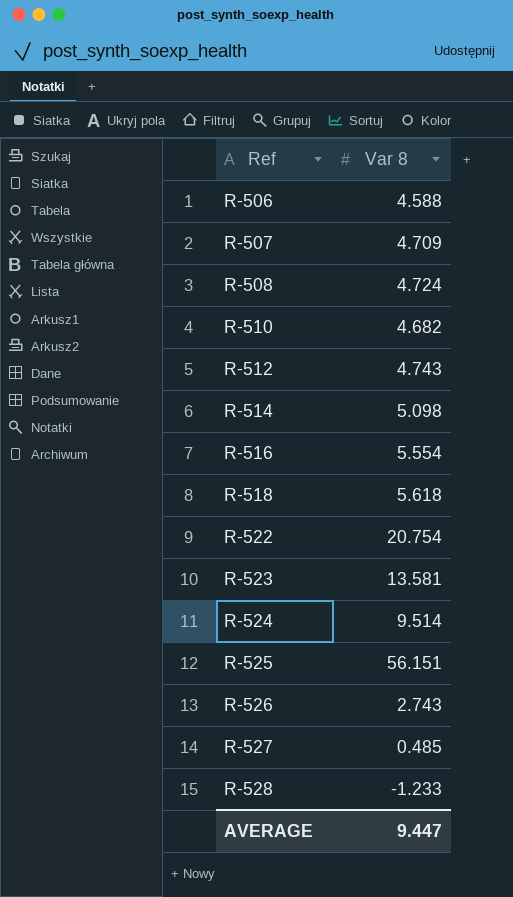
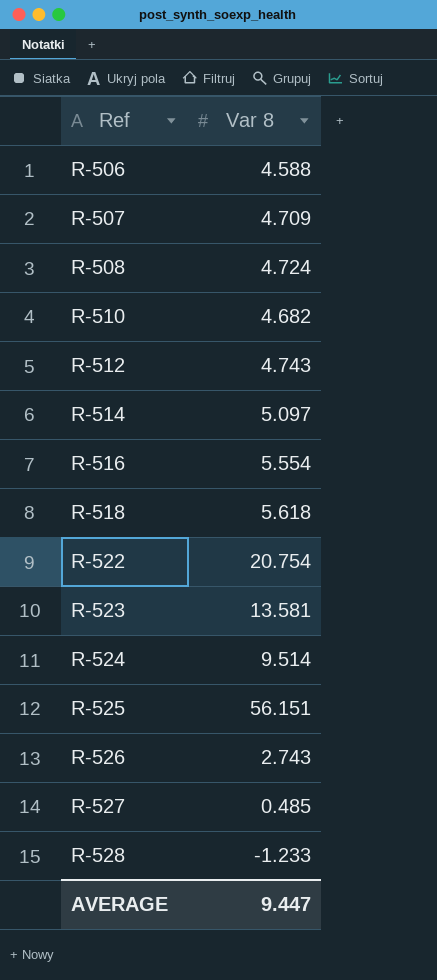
R-514 | Var 8: 5.098 -> 5.097

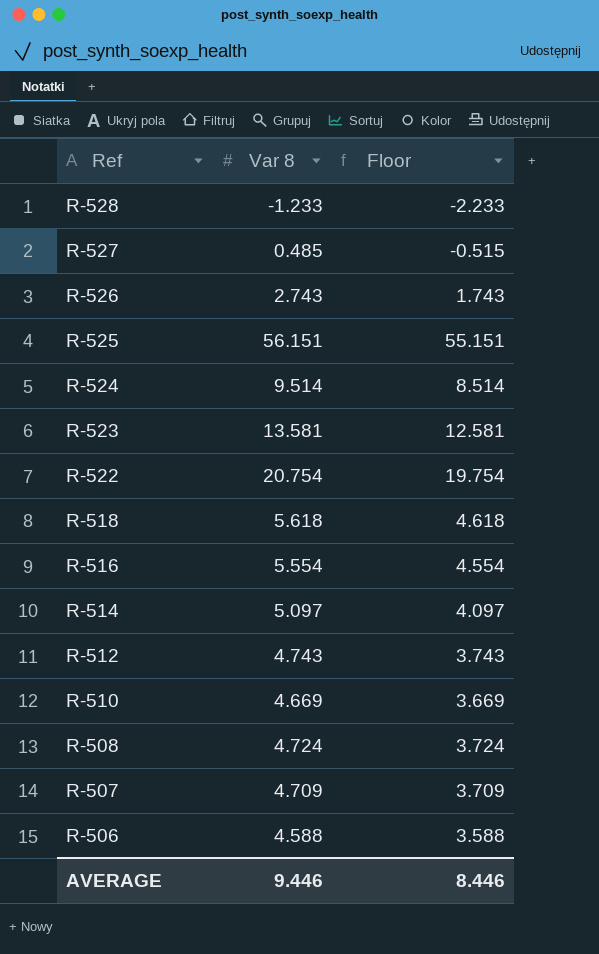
row order: Ref ascending -> Ref descending
column Floor | formula: none -> [Var 8] - 1
R-510 | Var 8: 4.682 -> 4.669
AVERAGE | Var 8: 9.447 -> 9.446

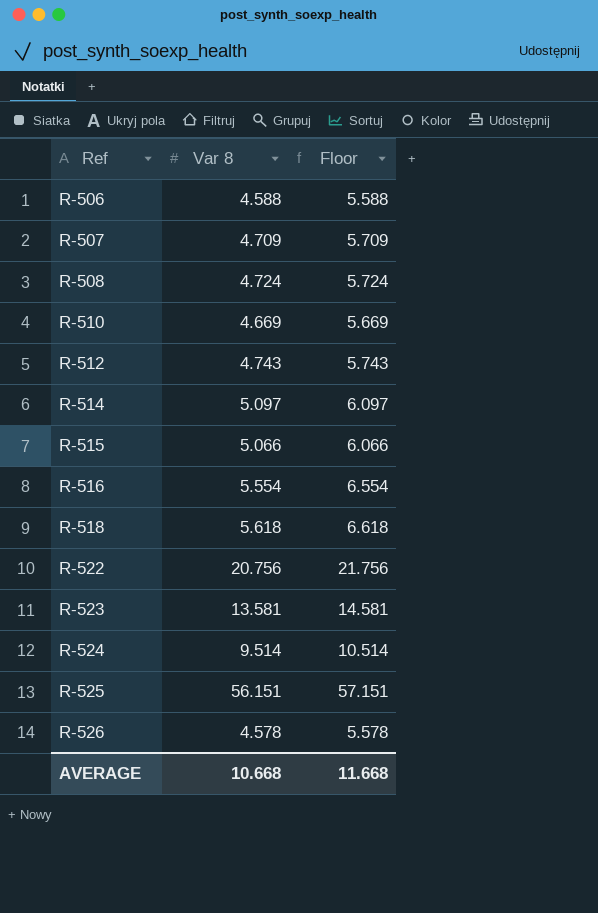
row order: Ref descending -> Ref ascending
column Floor | formula: [Var 8] - 1 -> [Var 8] + 1
row R-528: -1.233 | -2.233 -> none
row R-527: 0.485 | -0.515 -> none
row R-515: none -> 5.066 | 6.066
R-522 | Var 8: 20.754 -> 20.756
R-526 | Var 8: 2.743 -> 4.578
AVERAGE | Var 8: 9.446 -> 10.668
AVERAGE | Floor: 8.446 -> 11.668

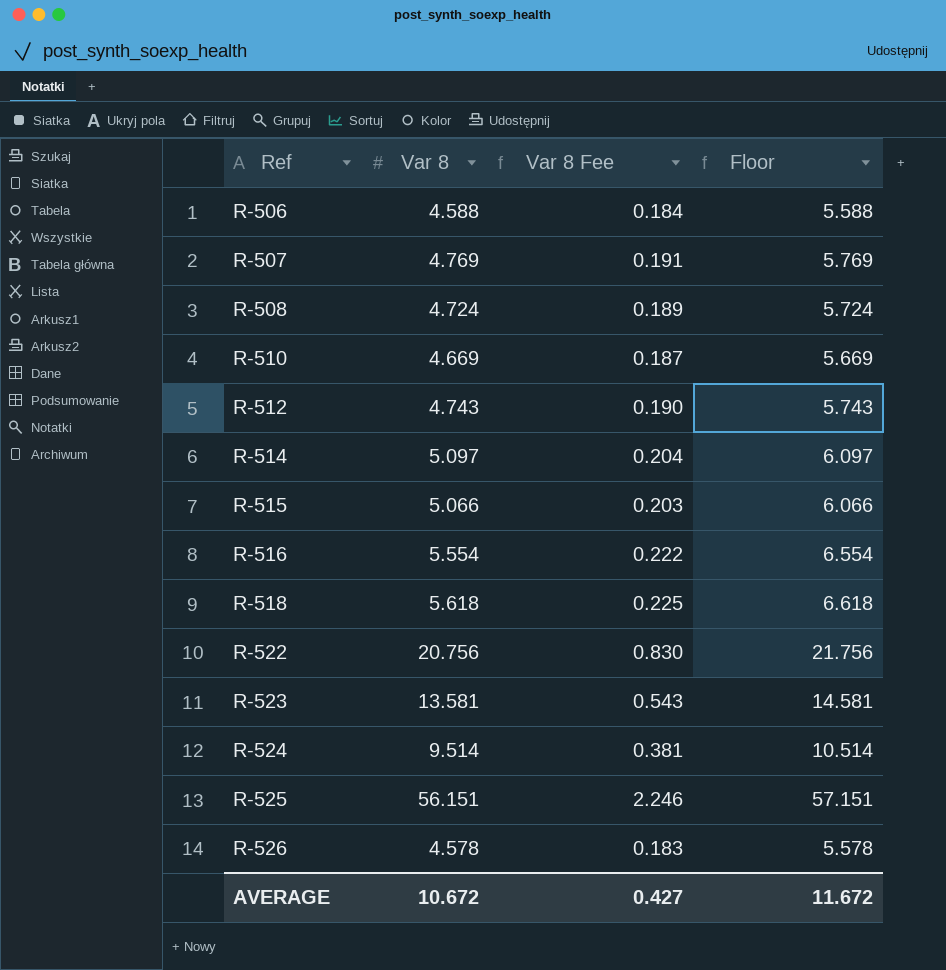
column Var 8 Fee | formula: none -> [Var 8] * 0.04
R-507 | Var 8: 4.709 -> 4.769
R-507 | Floor: 5.709 -> 5.769
AVERAGE | Var 8: 10.668 -> 10.672
AVERAGE | Floor: 11.668 -> 11.672

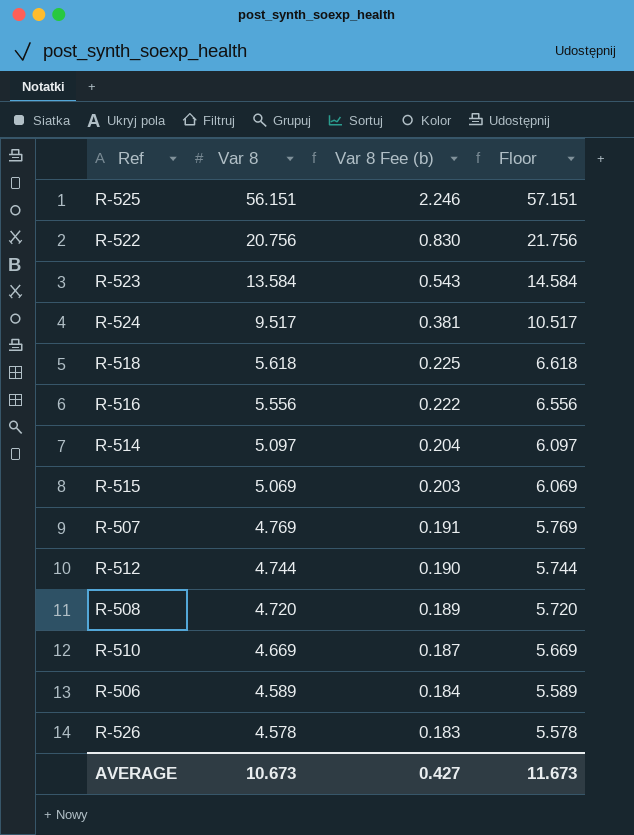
row order: Ref ascending -> Var 8 descending
column name: Var 8 Fee -> Var 8 Fee (b)
R-523 | Var 8: 13.581 -> 13.584
R-523 | Floor: 14.581 -> 14.584
R-524 | Var 8: 9.514 -> 9.517
R-524 | Floor: 10.514 -> 10.517
R-516 | Var 8: 5.554 -> 5.556
R-516 | Floor: 6.554 -> 6.556
R-515 | Var 8: 5.066 -> 5.069
R-515 | Floor: 6.066 -> 6.069
R-512 | Var 8: 4.743 -> 4.744
R-512 | Floor: 5.743 -> 5.744
R-508 | Var 8: 4.724 -> 4.720
R-508 | Floor: 5.724 -> 5.720
R-506 | Var 8: 4.588 -> 4.589
R-506 | Floor: 5.588 -> 5.589
AVERAGE | Var 8: 10.672 -> 10.673
AVERAGE | Floor: 11.672 -> 11.673

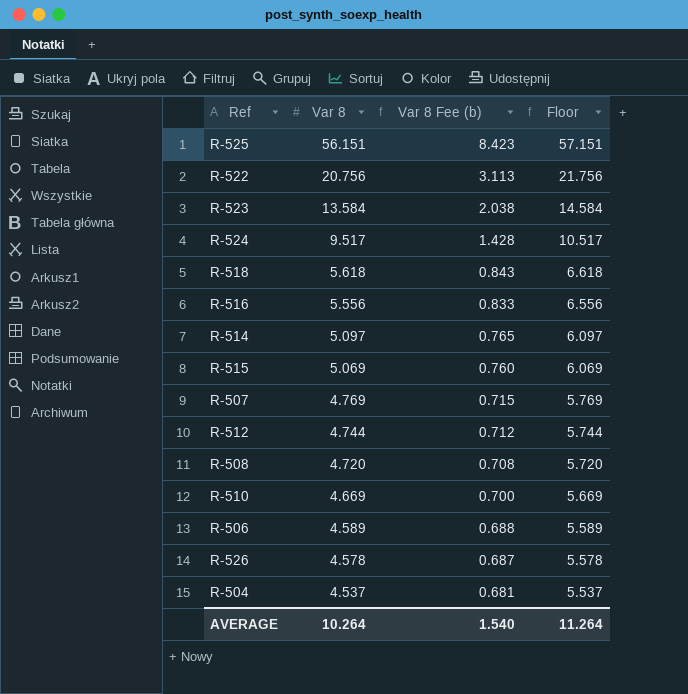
column Var 8 Fee (b) | formula: [Var 8] * 0.04 -> [Var 8] * 0.15
row R-504: none -> 4.537 | 0.681 | 5.537
AVERAGE | Var 8: 10.673 -> 10.264
AVERAGE | Var 8 Fee (b): 0.427 -> 1.540
AVERAGE | Floor: 11.673 -> 11.264

